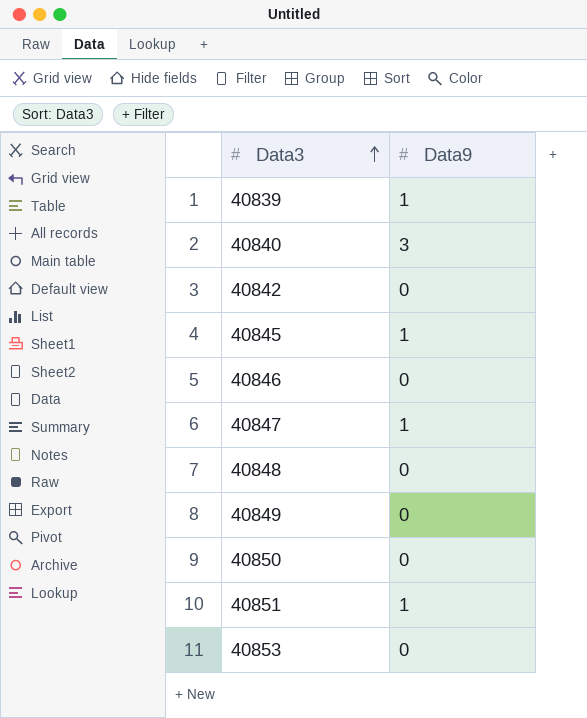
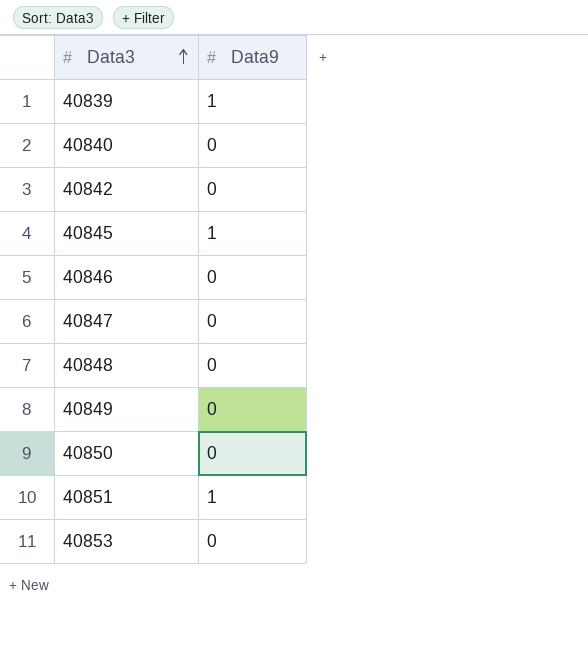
40840 | Data9: 3 -> 0
40847 | Data9: 1 -> 0

